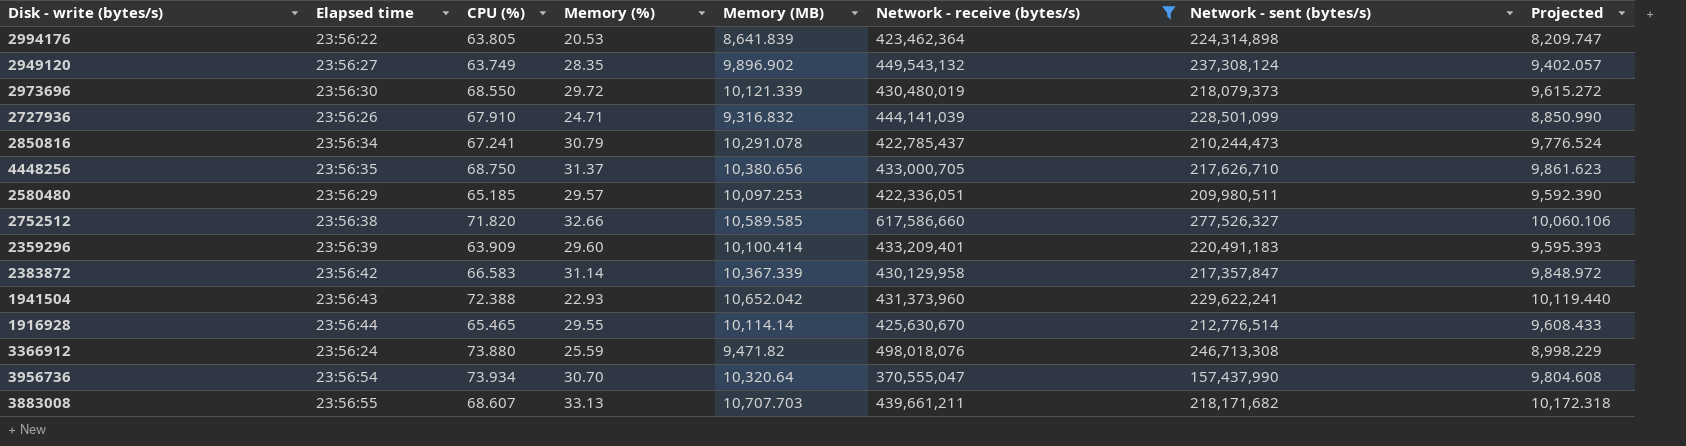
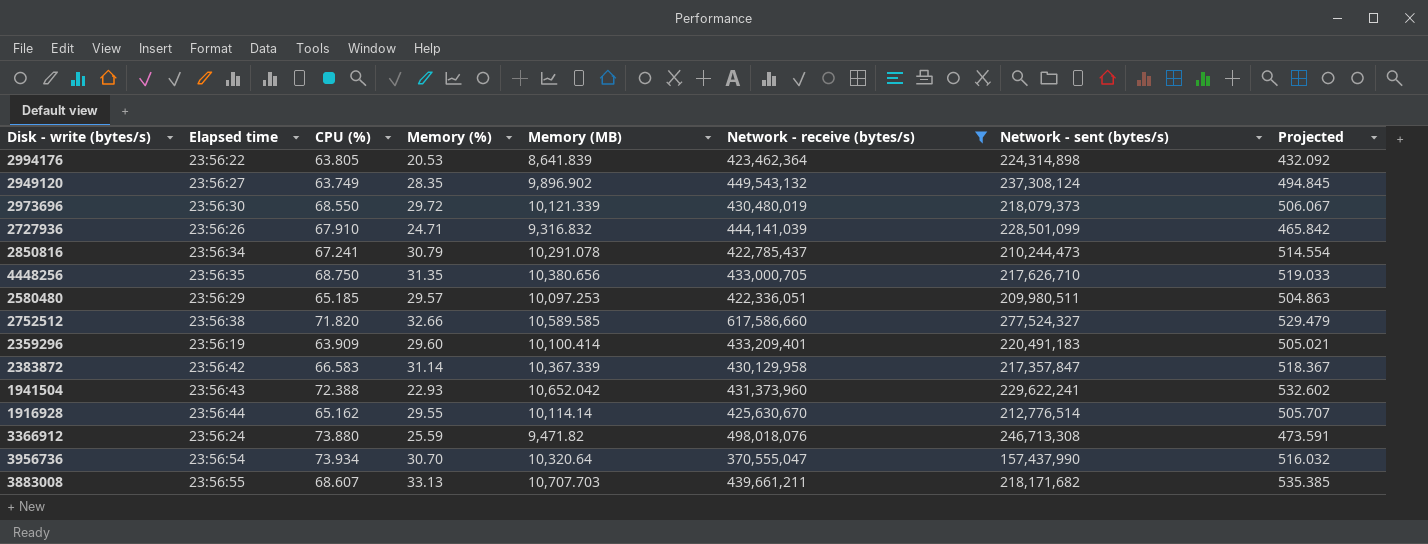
column Projected | formula: [Memory (MB)] * 0.95 -> [Memory (MB)] * 0.05
4448256 | Memory (%): 31.37 -> 31.35
2752512 | Network - sent (bytes/s): 277,526,327 -> 277,524,327
2359296 | Elapsed time: 23:56:39 -> 23:56:19
1916928 | CPU (%): 65.465 -> 65.162

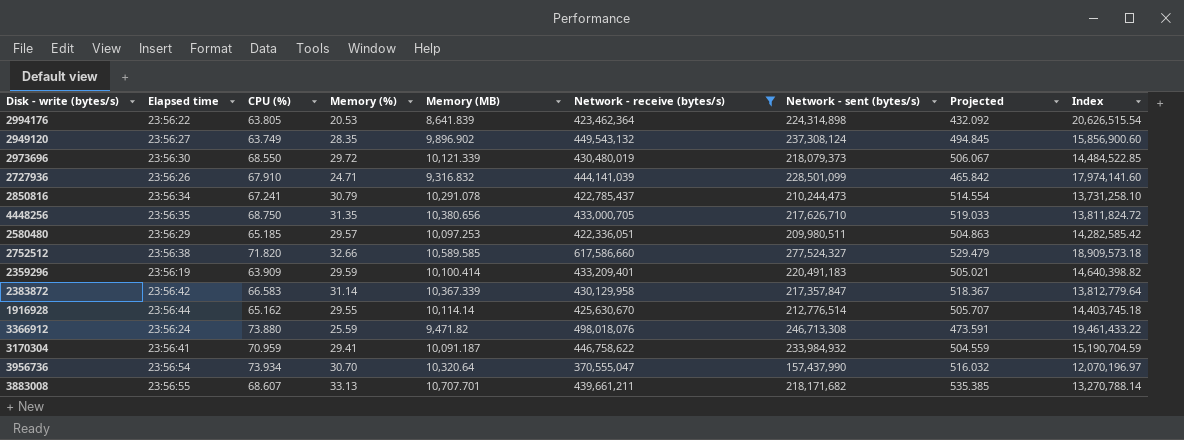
column Index | formula: none -> [Network - receive (bytes/s)] / [Memory (%)]
row 1941504: 23:56:43 | 72.388 | 22.93 | 10,652.042 | 431,373,960 | 229,622,241 | 532.602 -> none
2359296 | Memory (%): 29.60 -> 29.59
row 3170304: none -> 23:56:41 | 70.959 | 29.41 | 10,091.187 | 446,758,622 | 233,984,932 | 504.559 | 15,190,704.59
3883008 | Memory (MB): 10,707.703 -> 10,707.701

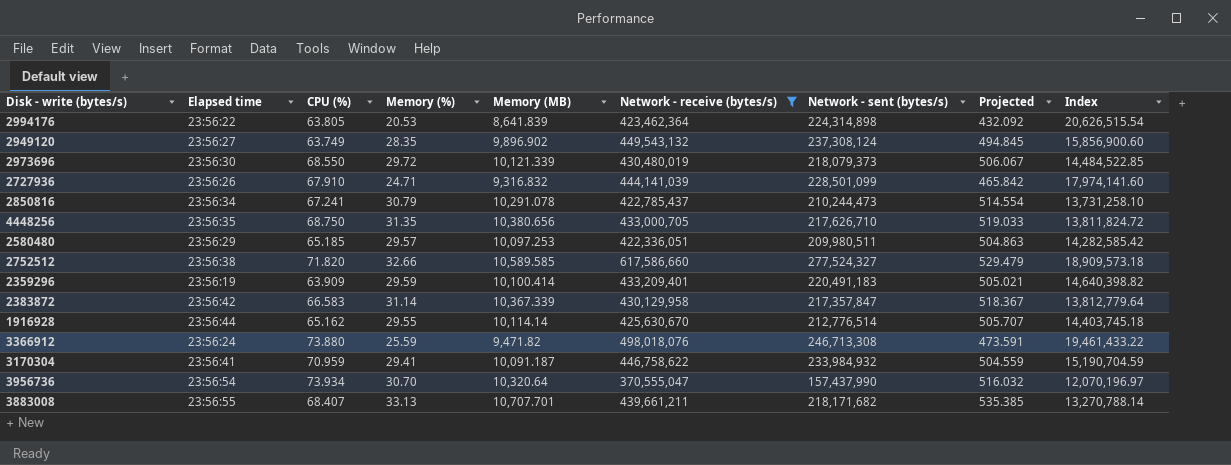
3883008 | CPU (%): 68.607 -> 68.407

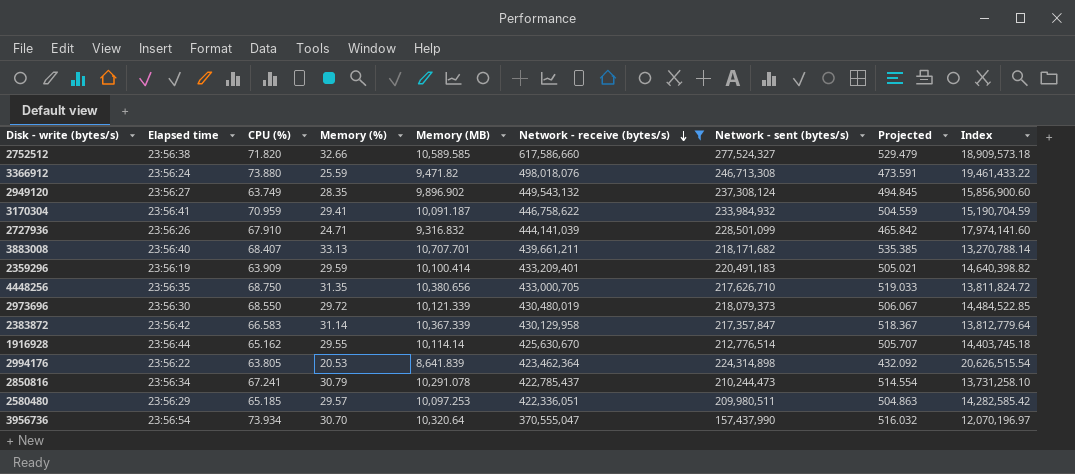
row order: none -> Network - receive (bytes/s) descending
3883008 | Elapsed time: 23:56:55 -> 23:56:40

